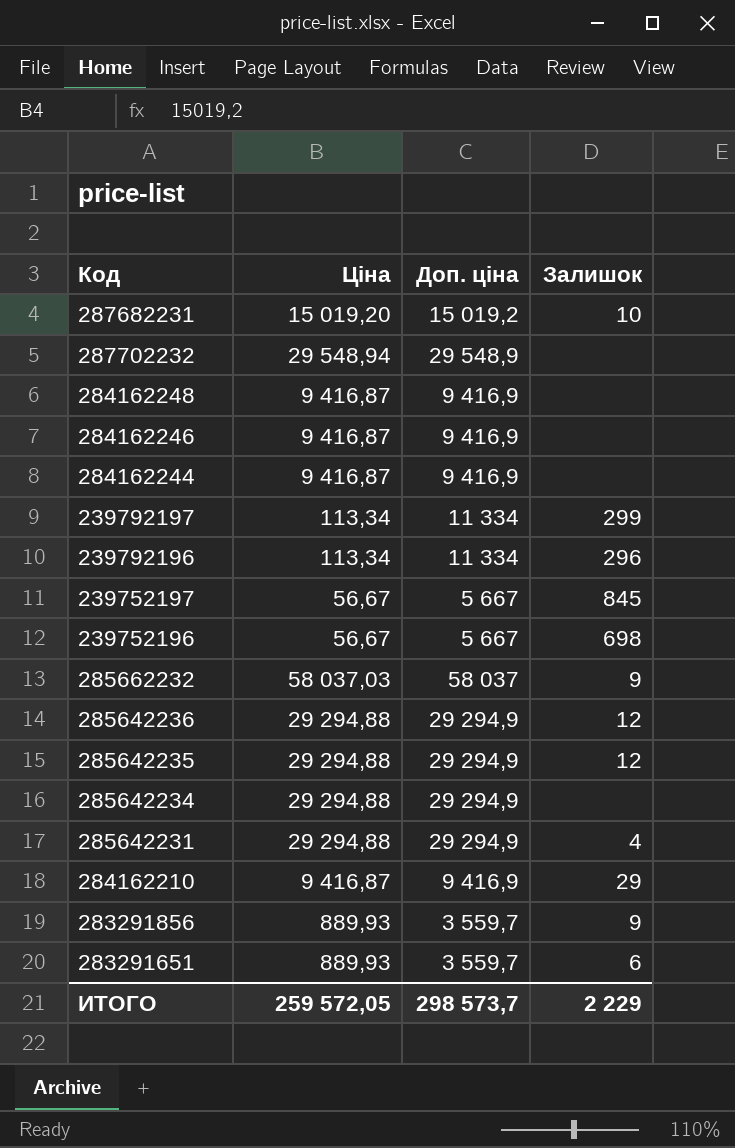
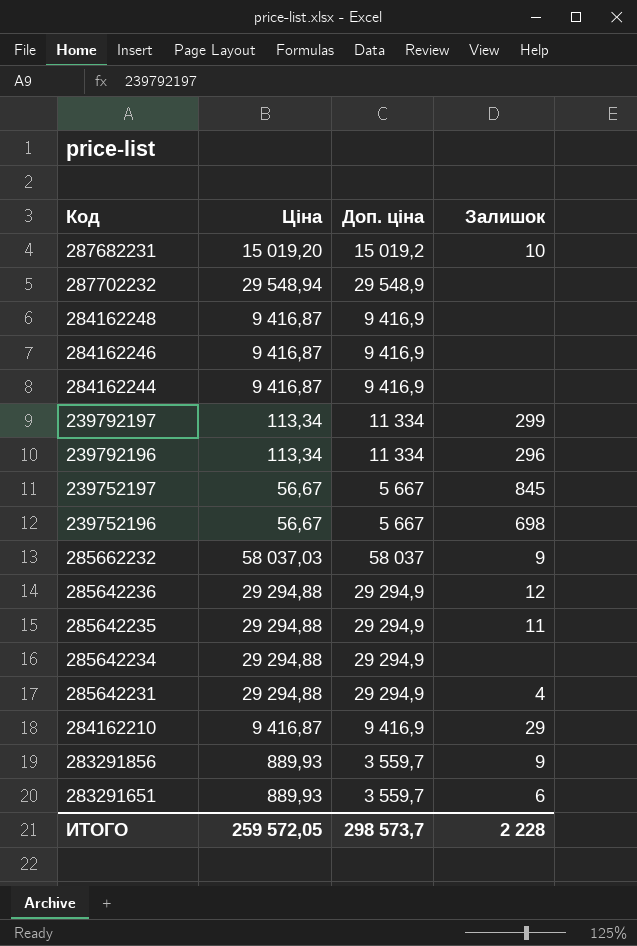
285642235 | Залишок: 12 -> 11
ИТОГО | Залишок: 2 229 -> 2 228

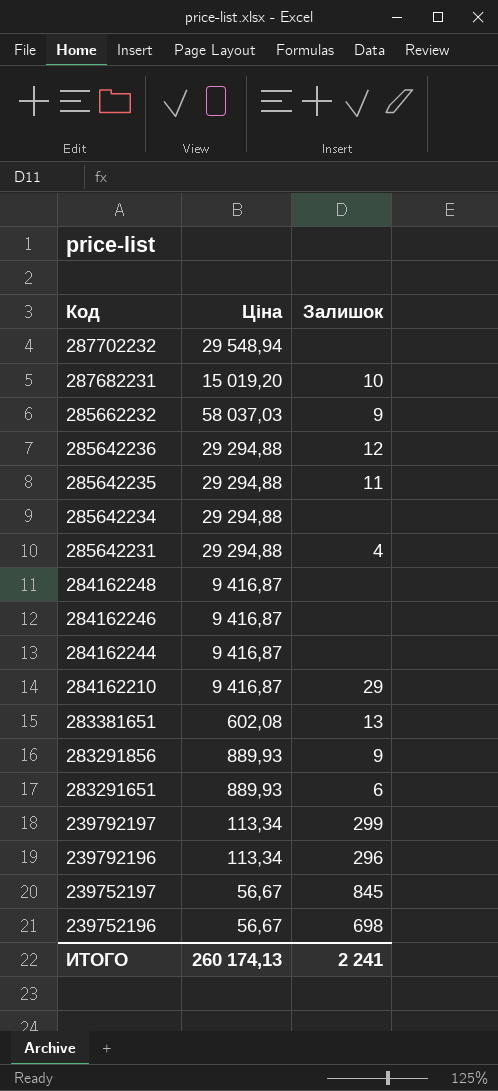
row order: none -> Код descending
column Доп. ціна | position: 3 -> none
row 283381651: none -> 602,08 | 13
ИТОГО | Ціна: 259 572,05 -> 260 174,13
ИТОГО | Залишок: 2 228 -> 2 241

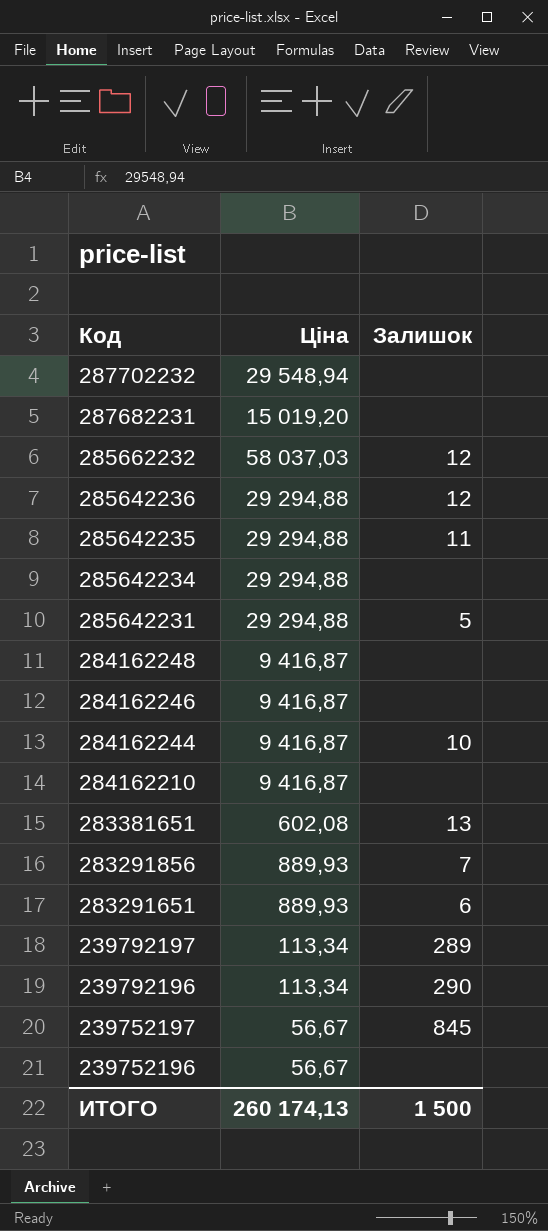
287682231 | Залишок: 10 -> none
285662232 | Залишок: 9 -> 12
285642231 | Залишок: 4 -> 5
284162244 | Залишок: none -> 10
284162210 | Залишок: 29 -> none
283291856 | Залишок: 9 -> 7
239792197 | Залишок: 299 -> 289
239792196 | Залишок: 296 -> 290
239752196 | Залишок: 698 -> none
ИТОГО | Залишок: 2 241 -> 1 500

